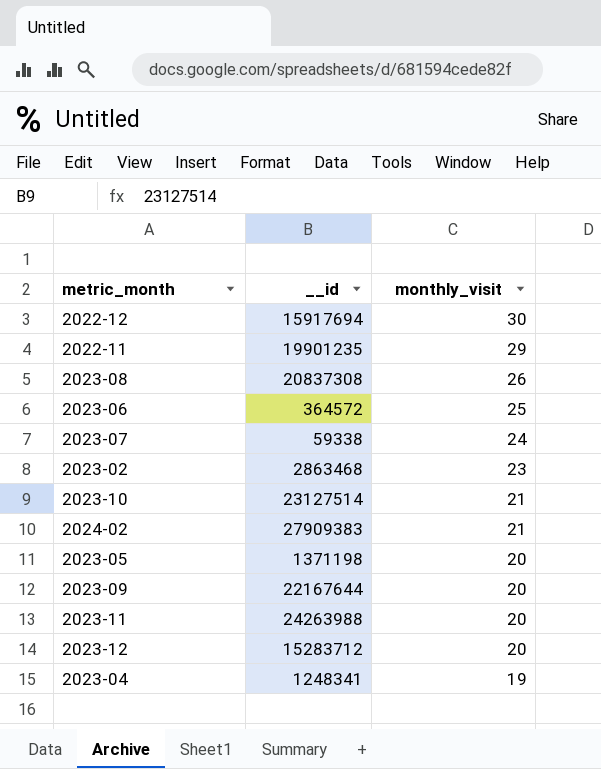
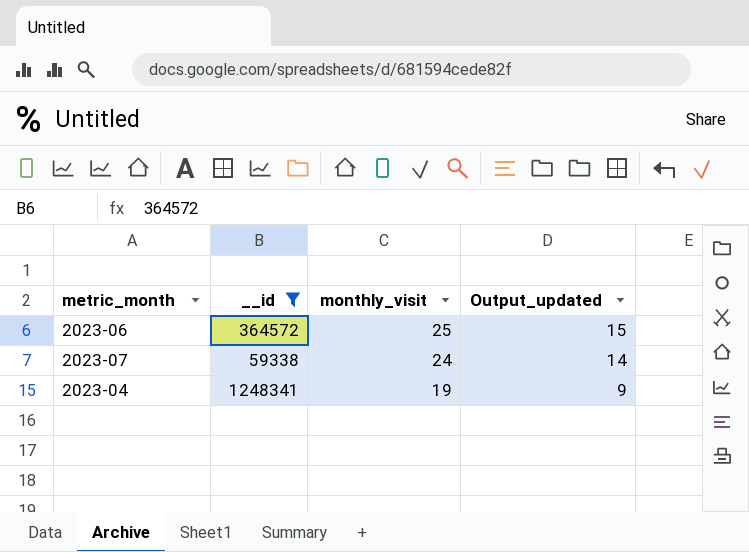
filter: none -> __id <= 1248341
column Output_updated | formula: none -> [monthly_visit] - 10

